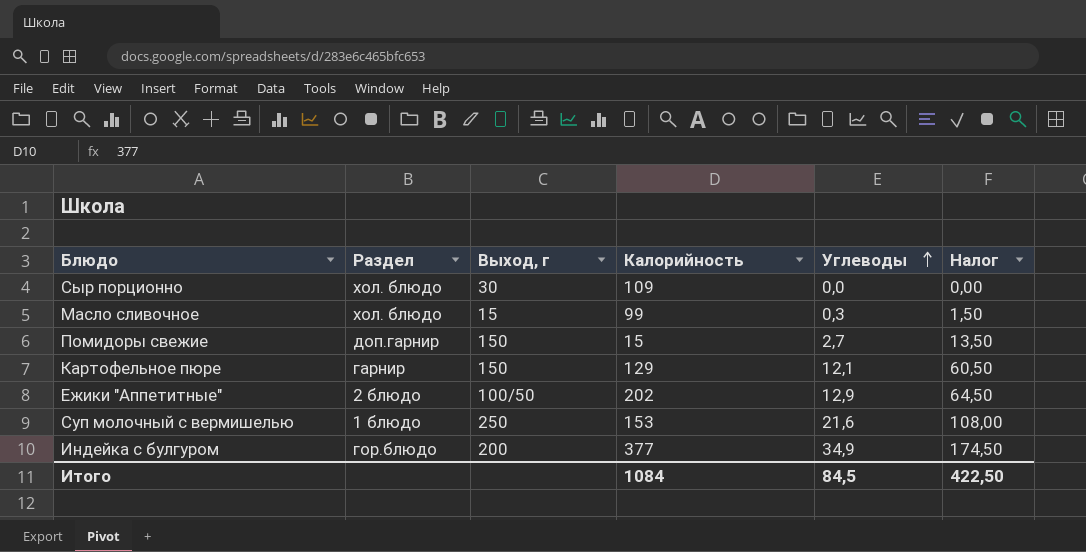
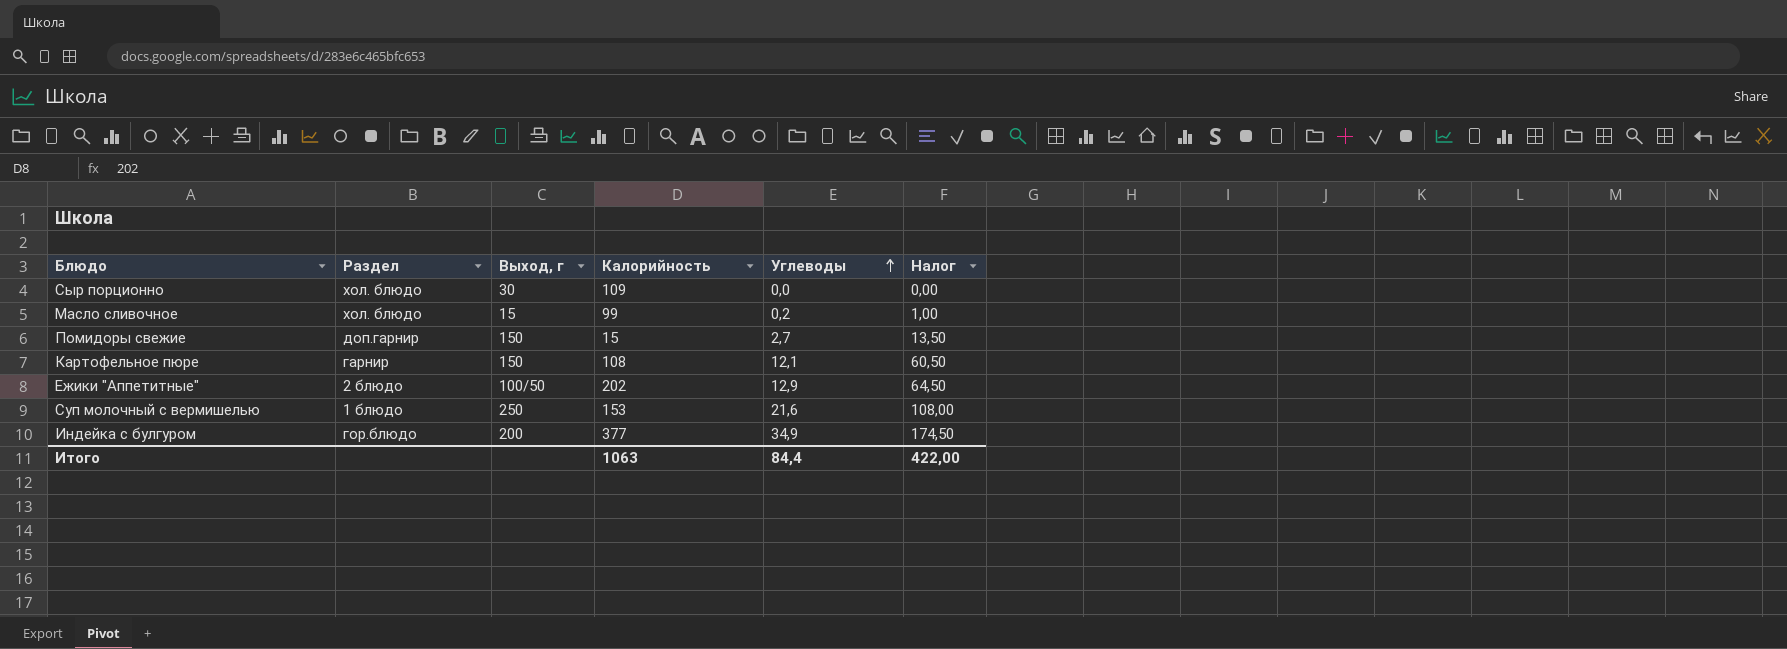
Масло сливочное | Углеводы: 0,3 -> 0,2
Масло сливочное | Налог: 1,50 -> 1,00
Картофельное пюре | Калорийность: 129 -> 108
Итого | Калорийность: 1084 -> 1063
Итого | Углеводы: 84,5 -> 84,4
Итого | Налог: 422,50 -> 422,00

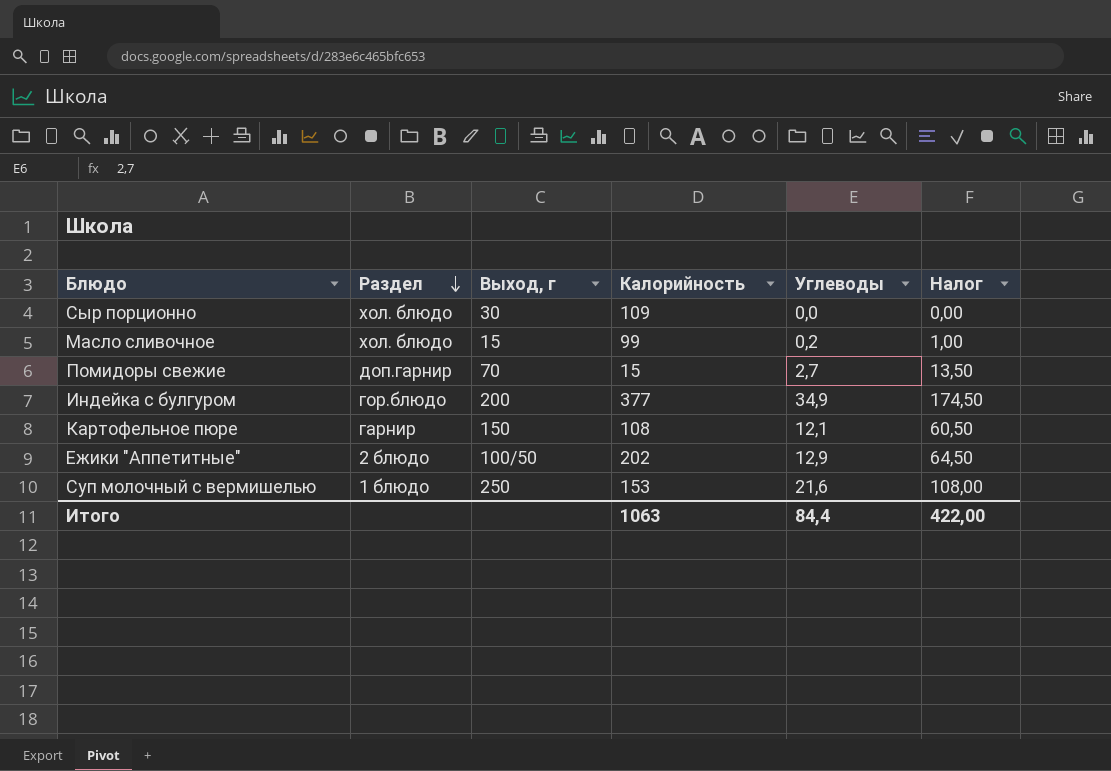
row order: Углеводы ascending -> Раздел descending
Помидоры свежие | Выход, г: 150 -> 70

